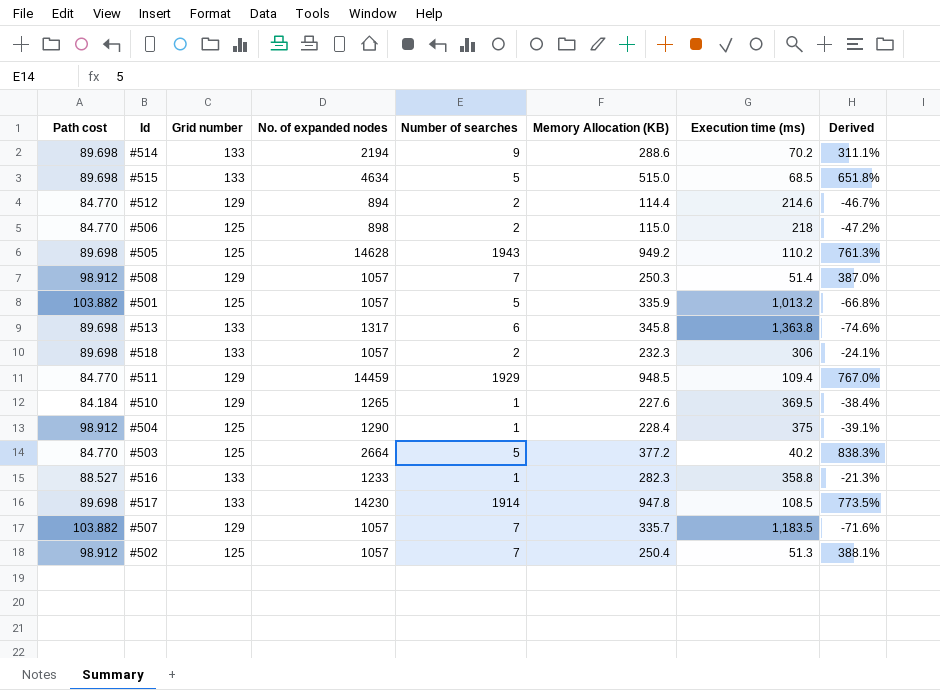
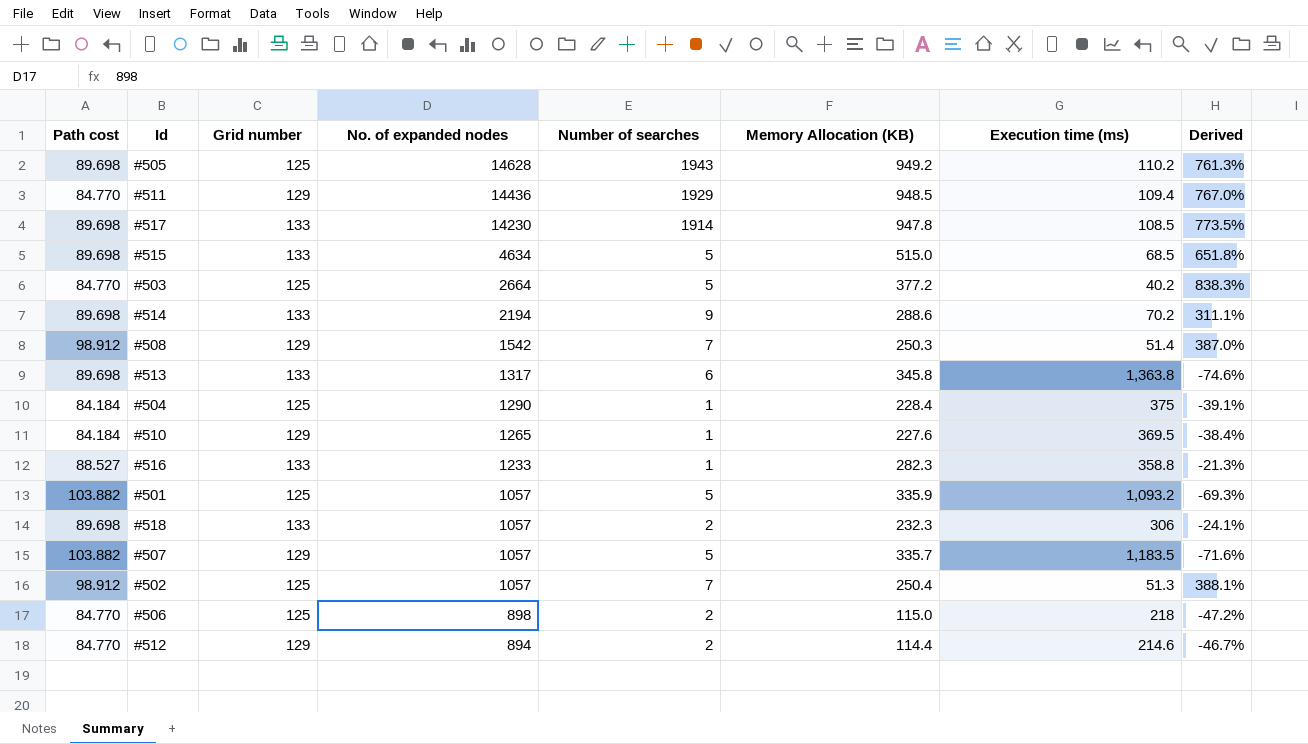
row order: none -> No. of expanded nodes descending
#511 | No. of expanded nodes: 14459 -> 14436
#508 | No. of expanded nodes: 1057 -> 1542
#504 | Path cost: 98.912 -> 84.184
#501 | Execution time (ms): 1,013.2 -> 1,093.2
#501 | Derived: -66.8% -> -69.3%
#507 | Number of searches: 7 -> 5

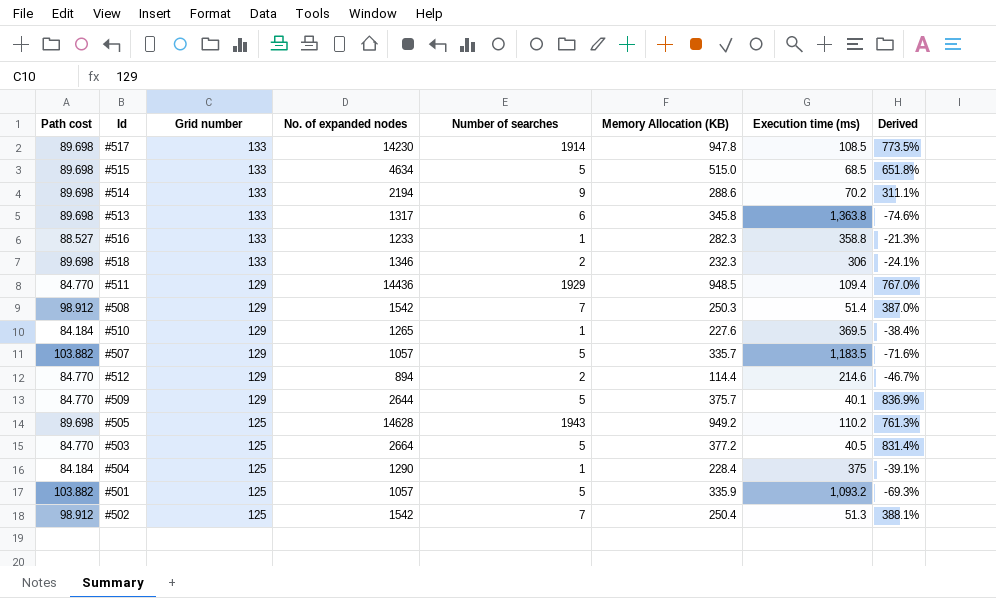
row order: No. of expanded nodes descending -> Grid number descending
row #506: 84.770 | 125 | 898 | 2 | 115.0 | 218 | -47.2% -> none
#518 | No. of expanded nodes: 1057 -> 1346
row #509: none -> 84.770 | 129 | 2644 | 5 | 375.7 | 40.1 | 836.9%
#503 | Execution time (ms): 40.2 -> 40.5
#503 | Derived: 838.3% -> 831.4%
#502 | No. of expanded nodes: 1057 -> 1542

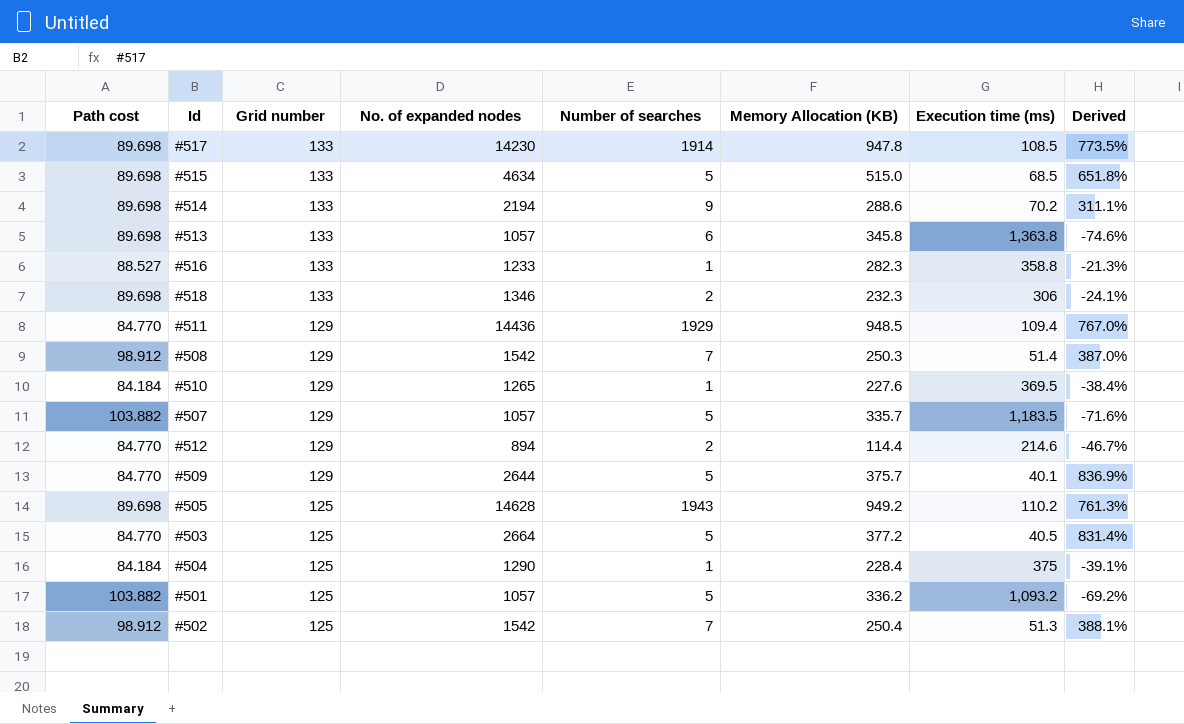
#513 | No. of expanded nodes: 1317 -> 1057
#501 | Memory Allocation (KB): 335.9 -> 336.2
#501 | Derived: -69.3% -> -69.2%

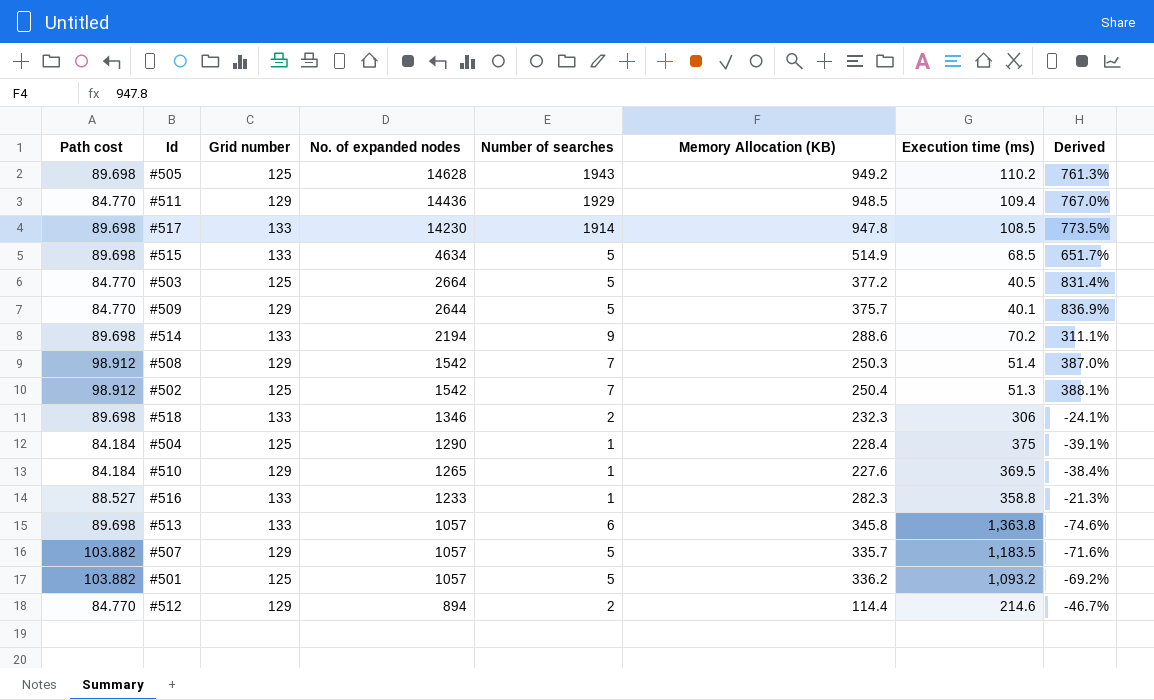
row order: Grid number descending -> No. of expanded nodes descending
#515 | Memory Allocation (KB): 515.0 -> 514.9
#515 | Derived: 651.8% -> 651.7%

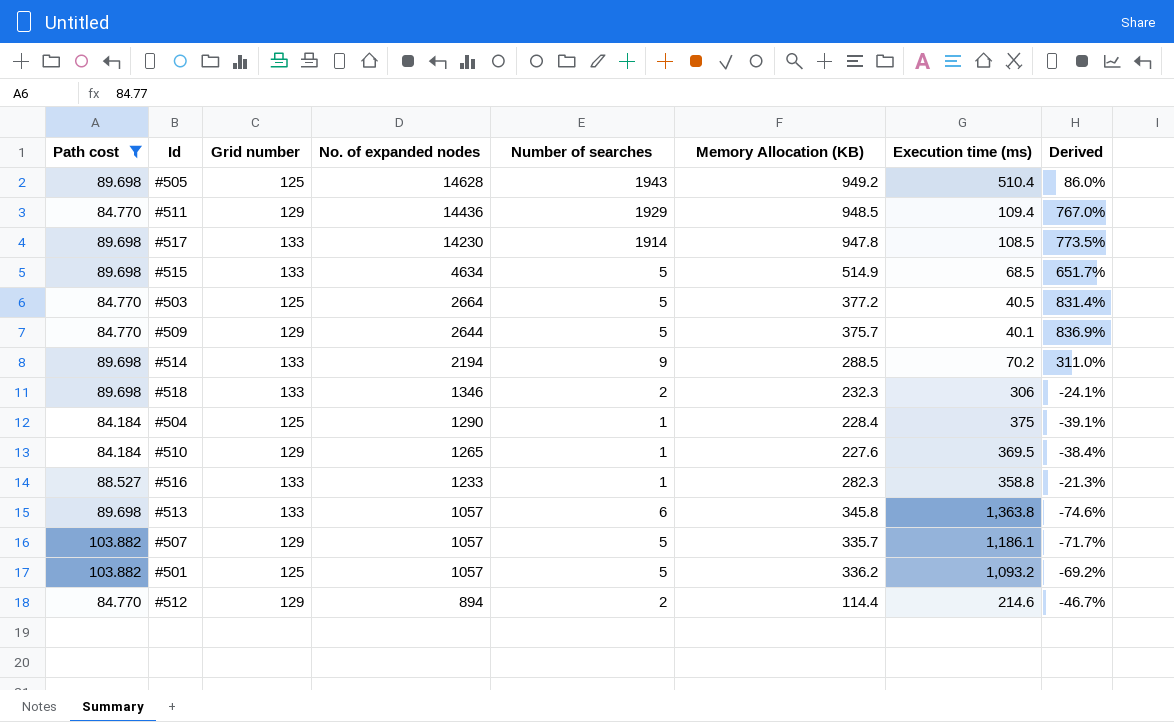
filter: none -> Path cost != 98.912
#505 | Execution time (ms): 110.2 -> 510.4
#505 | Derived: 761.3% -> 86.0%
#514 | Memory Allocation (KB): 288.6 -> 288.5
#514 | Derived: 311.1% -> 311.0%
#507 | Execution time (ms): 1,183.5 -> 1,186.1
#507 | Derived: -71.6% -> -71.7%

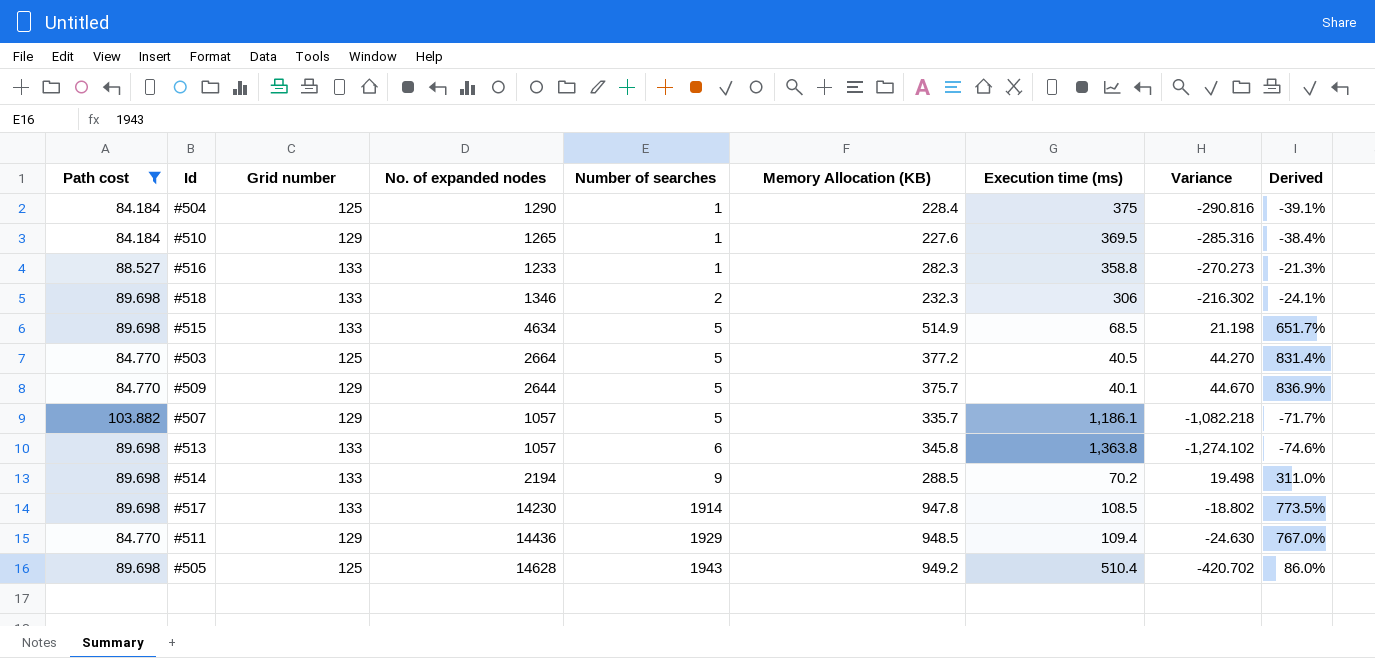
row order: No. of expanded nodes descending -> Number of searches ascending
column Variance | formula: none -> [Path cost] - [Execution time (ms)]
row #501: 103.882 | 125 | 1057 | 5 | 336.2 | 1,093.2 | -69.2% -> none
row #512: 84.770 | 129 | 894 | 2 | 114.4 | 214.6 | -46.7% -> none

